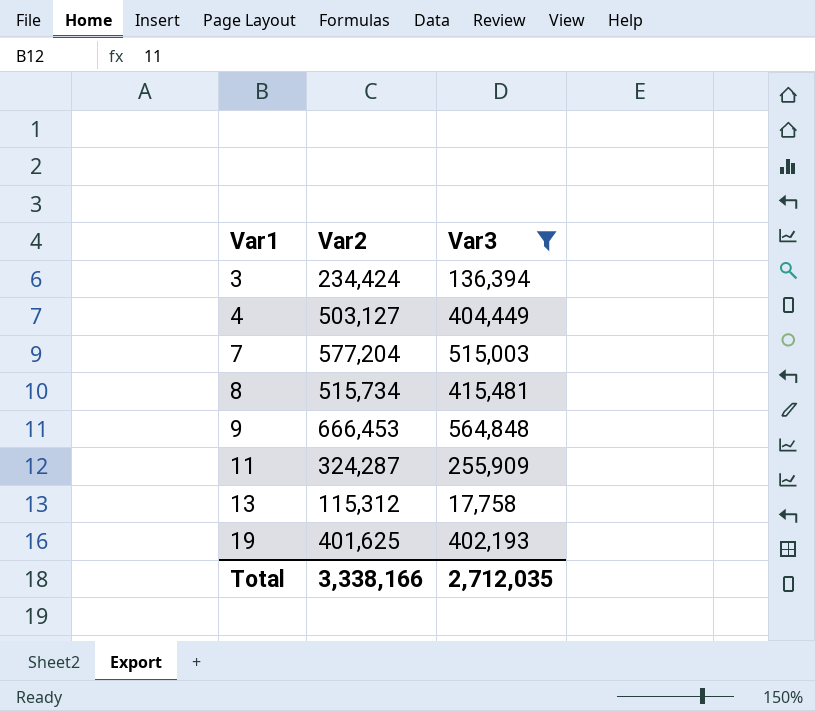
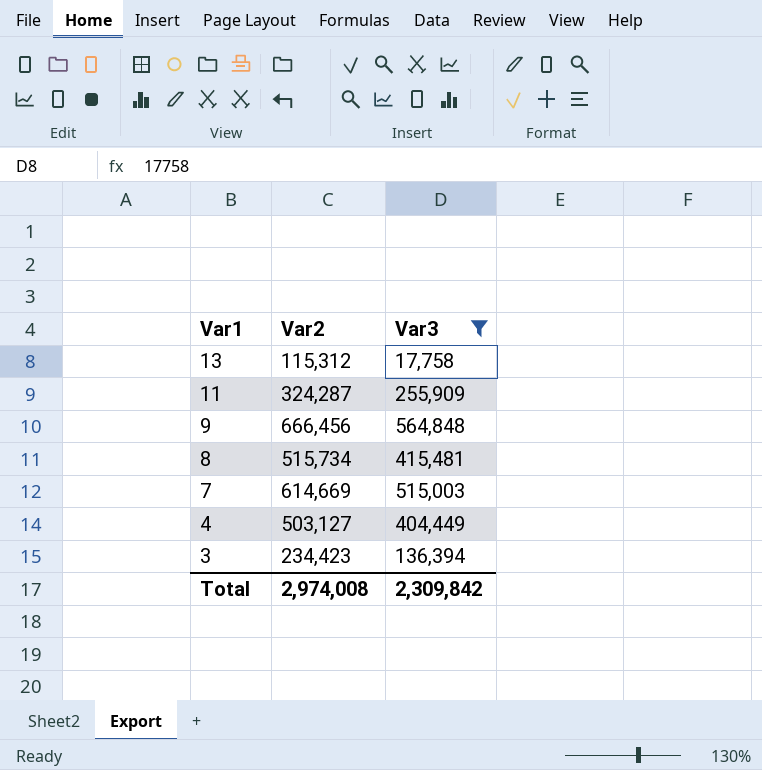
row order: Var1 ascending -> Var1 descending
row 19: 401,625 | 402,193 -> none
9 | Var2: 666,453 -> 666,456
7 | Var2: 577,204 -> 614,669
3 | Var2: 234,424 -> 234,423
Total | Var2: 3,338,166 -> 2,974,008
Total | Var3: 2,712,035 -> 2,309,842

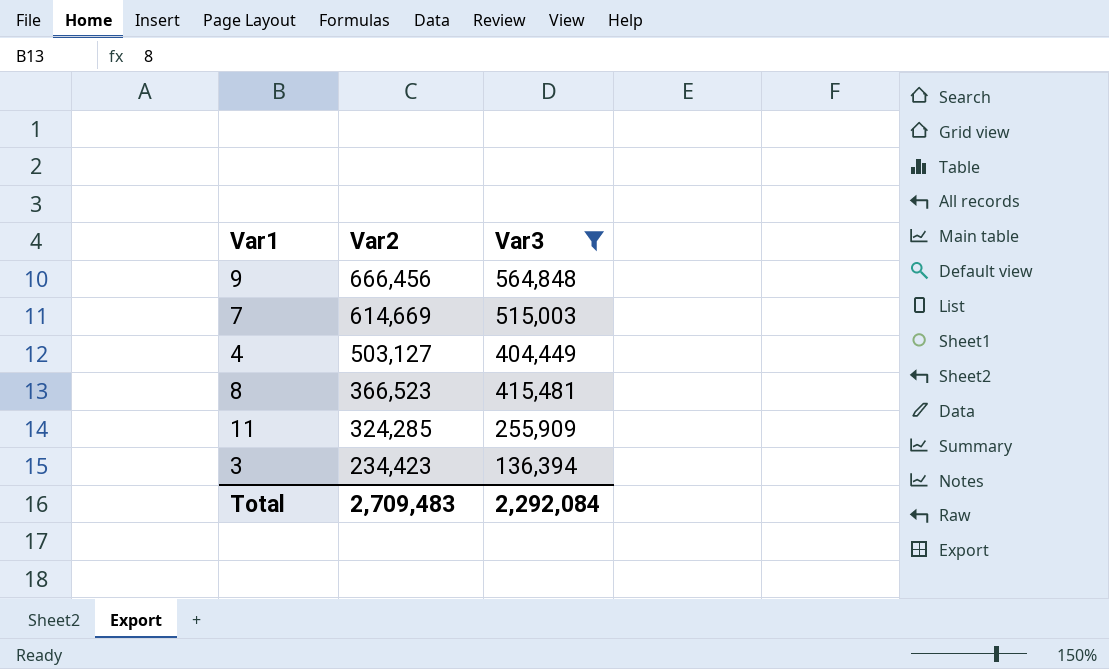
row order: Var1 descending -> Var2 descending
row 13: 115,312 | 17,758 -> none
8 | Var2: 515,734 -> 366,523
11 | Var2: 324,287 -> 324,285
Total | Var2: 2,974,008 -> 2,709,483
Total | Var3: 2,309,842 -> 2,292,084

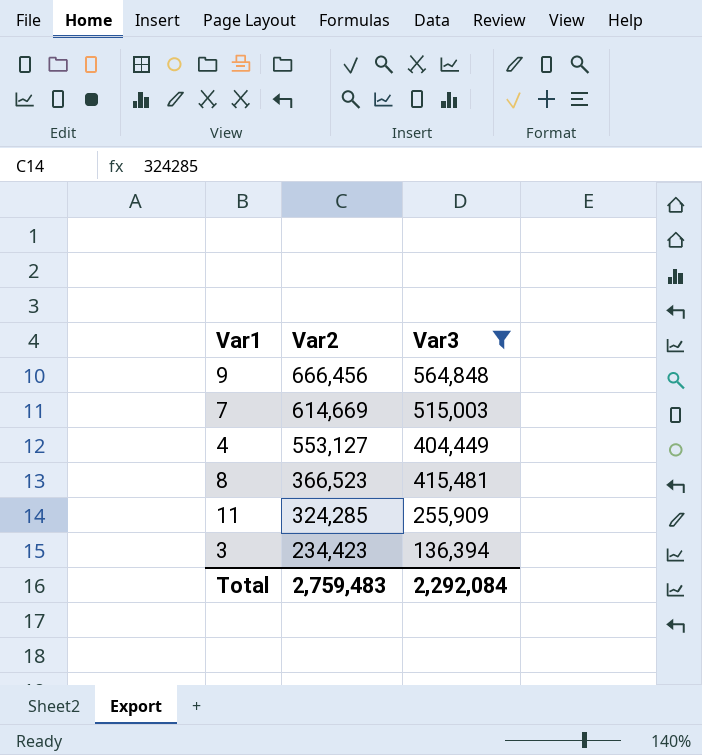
4 | Var2: 503,127 -> 553,127
Total | Var2: 2,709,483 -> 2,759,483

